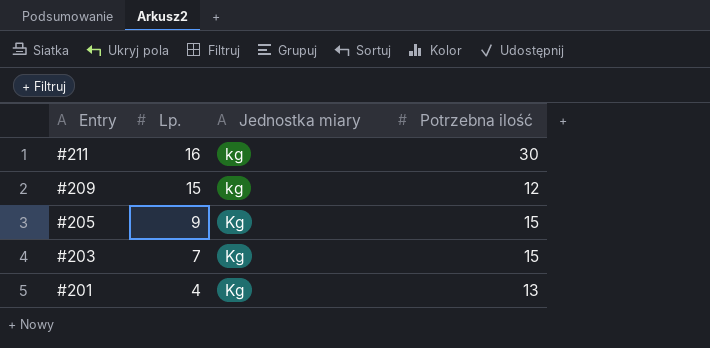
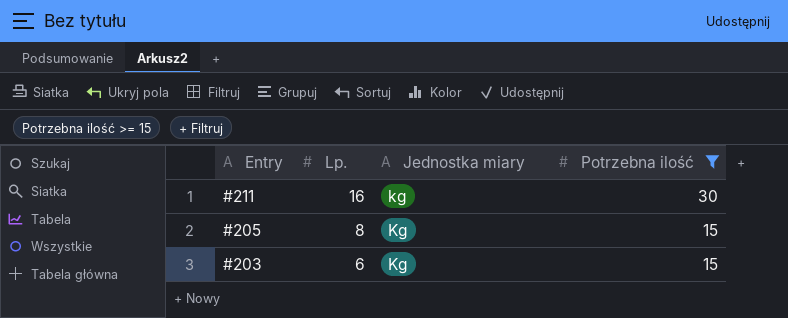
filter: none -> Potrzebna ilość >= 15
#205 | Lp.: 9 -> 8
#203 | Lp.: 7 -> 6

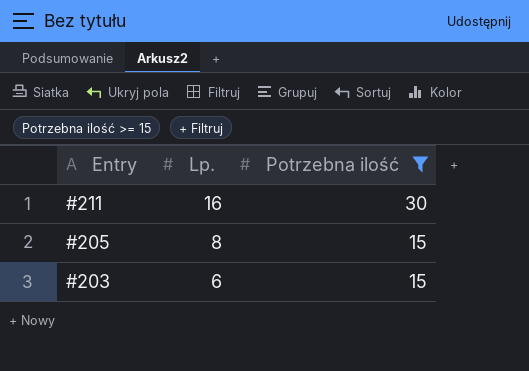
column Jednostka miary | position: 3 -> none

